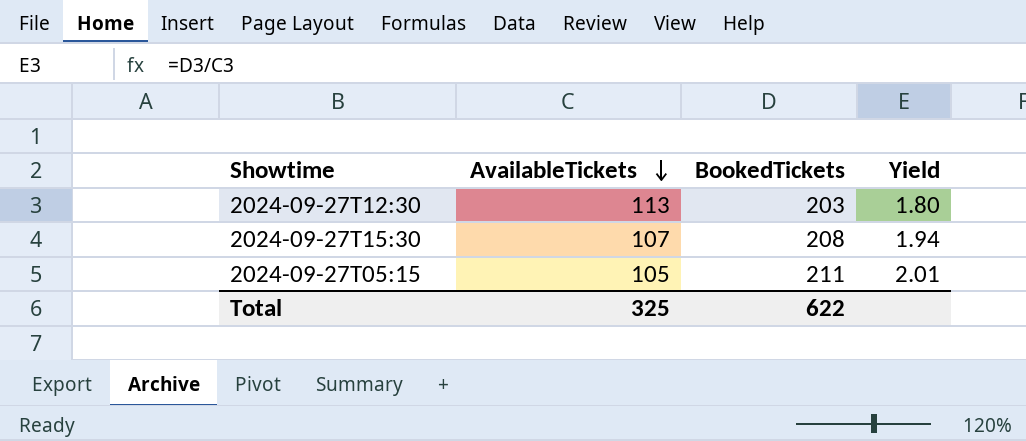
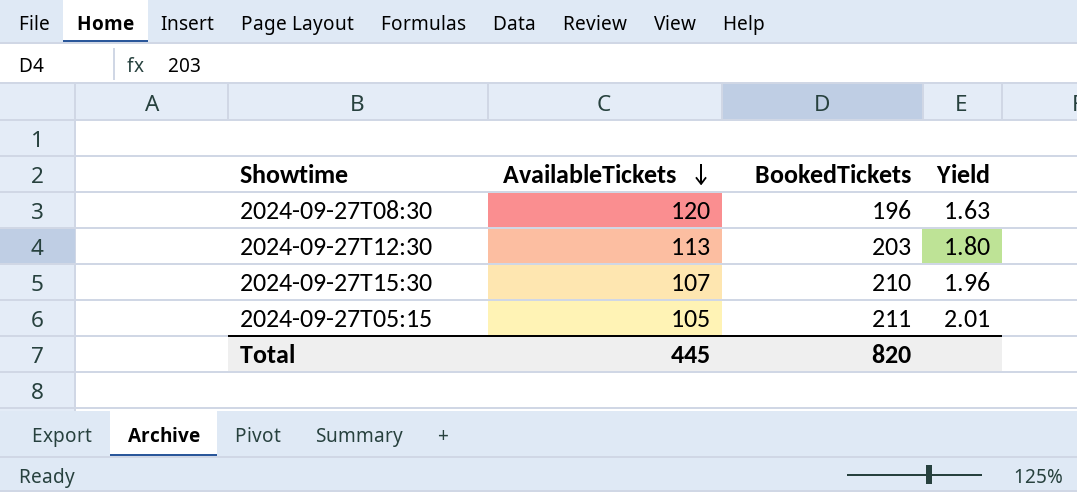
row 2024-09-27T08:30: none -> 120 | 196 | 1.63
2024-09-27T15:30 | BookedTickets: 208 -> 210
2024-09-27T15:30 | Yield: 1.94 -> 1.96
Total | AvailableTickets: 325 -> 445
Total | BookedTickets: 622 -> 820

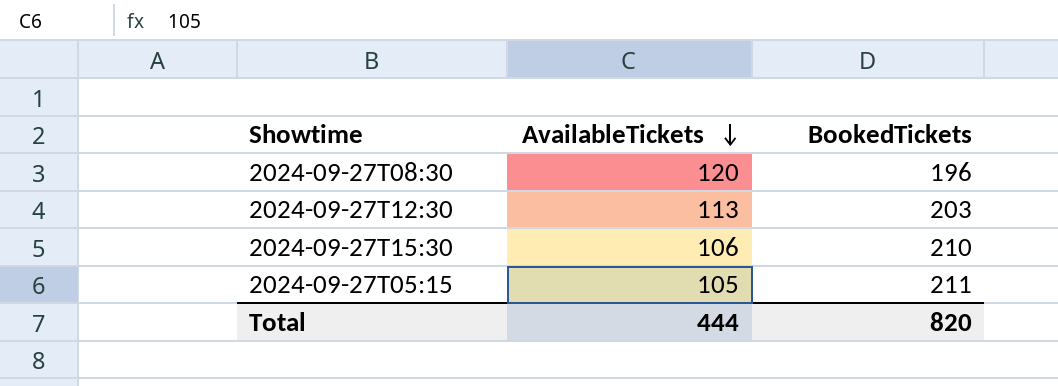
column Yield | formula: [BookedTickets] / [AvailableTickets] -> none
2024-09-27T15:30 | AvailableTickets: 107 -> 106
Total | AvailableTickets: 445 -> 444

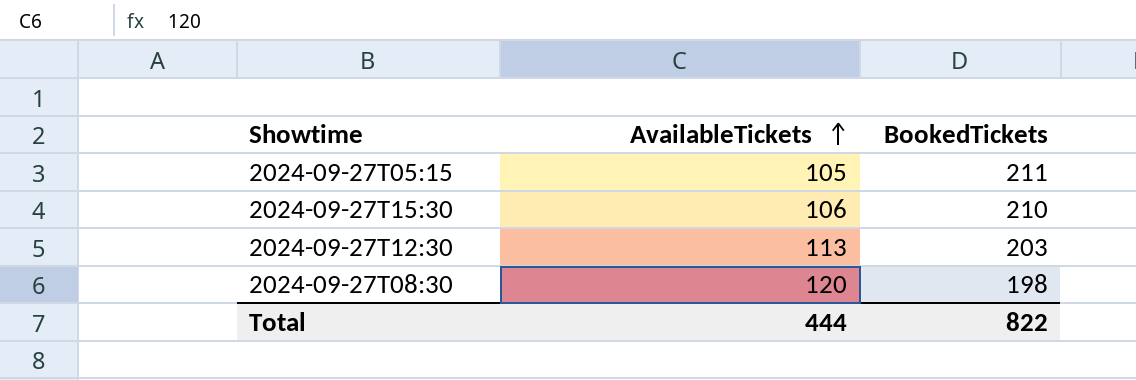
row order: AvailableTickets descending -> AvailableTickets ascending
2024-09-27T08:30 | BookedTickets: 196 -> 198
Total | BookedTickets: 820 -> 822

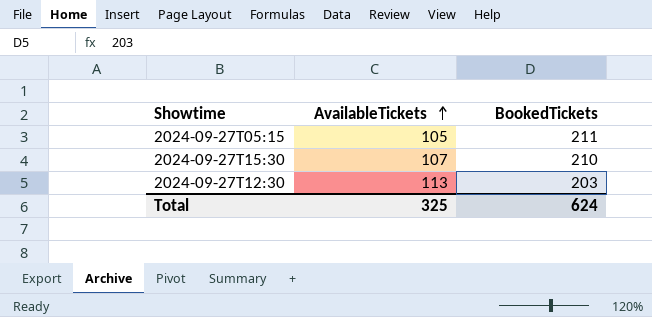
row 2024-09-27T08:30: 120 | 198 -> none
2024-09-27T15:30 | AvailableTickets: 106 -> 107
Total | AvailableTickets: 444 -> 325
Total | BookedTickets: 822 -> 624

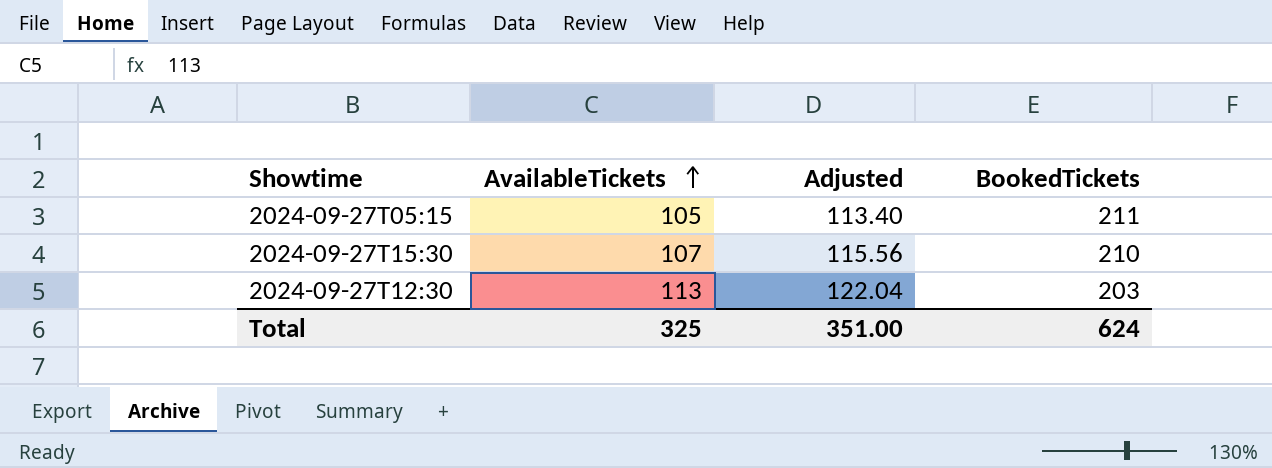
column Adjusted | formula: none -> [AvailableTickets] * 1.08

